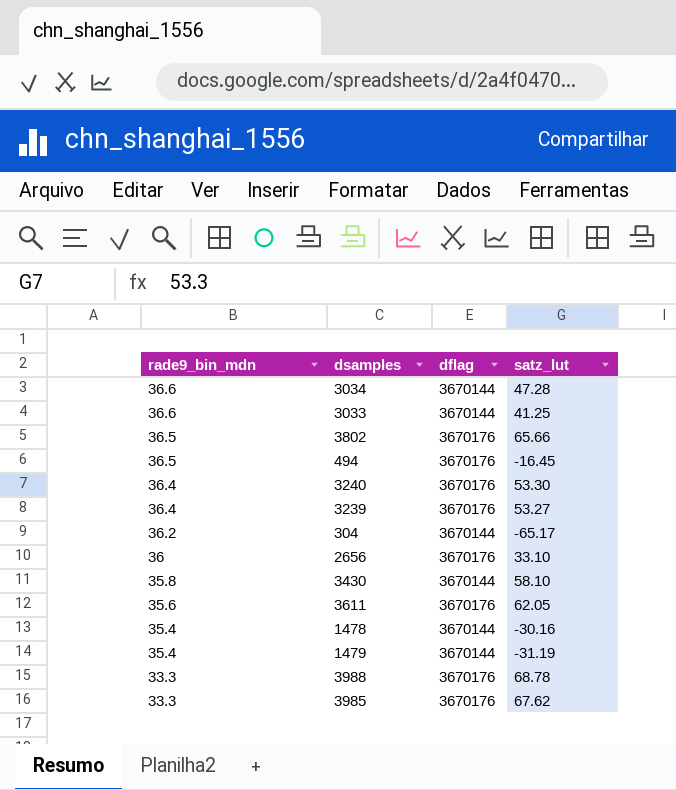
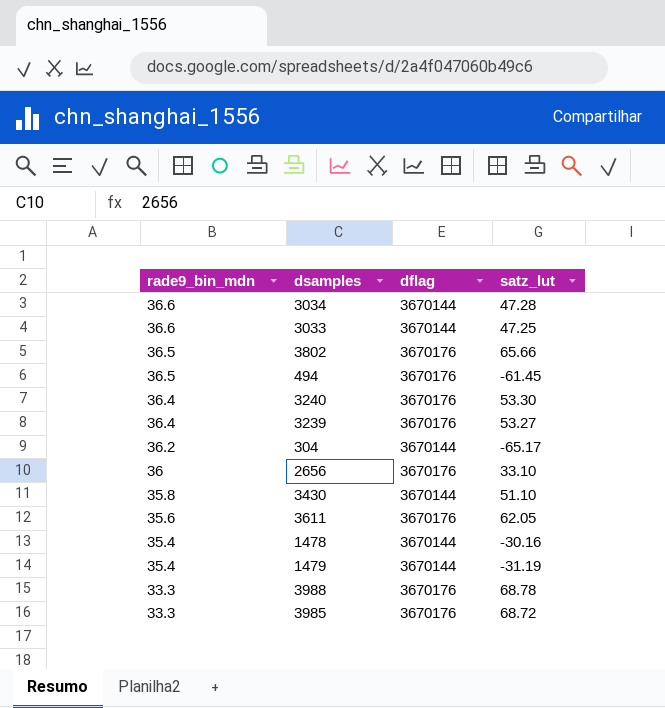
3033 | satz_lut: 41.25 -> 47.25
494 | satz_lut: -16.45 -> -61.45
3430 | satz_lut: 58.10 -> 51.10
3985 | satz_lut: 67.62 -> 68.72

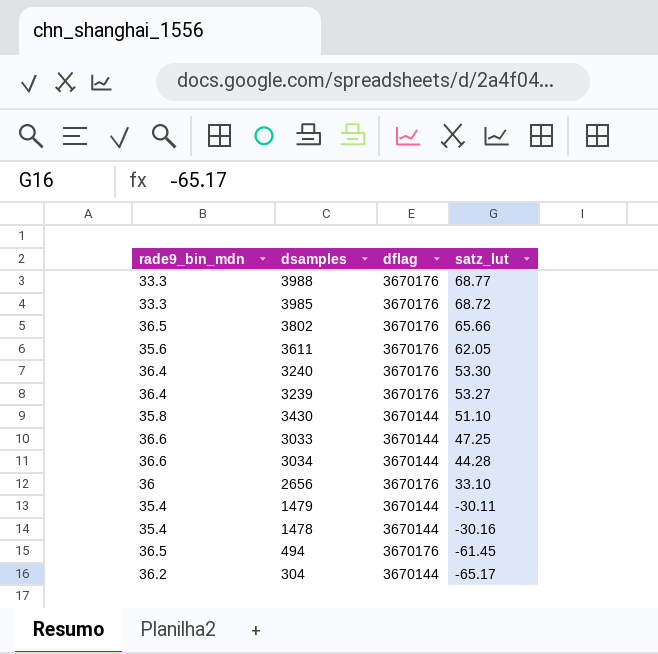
row order: rade9_bin_mdn descending -> satz_lut descending
3988 | satz_lut: 68.78 -> 68.77
3034 | satz_lut: 47.28 -> 44.28
1479 | satz_lut: -31.19 -> -30.11

